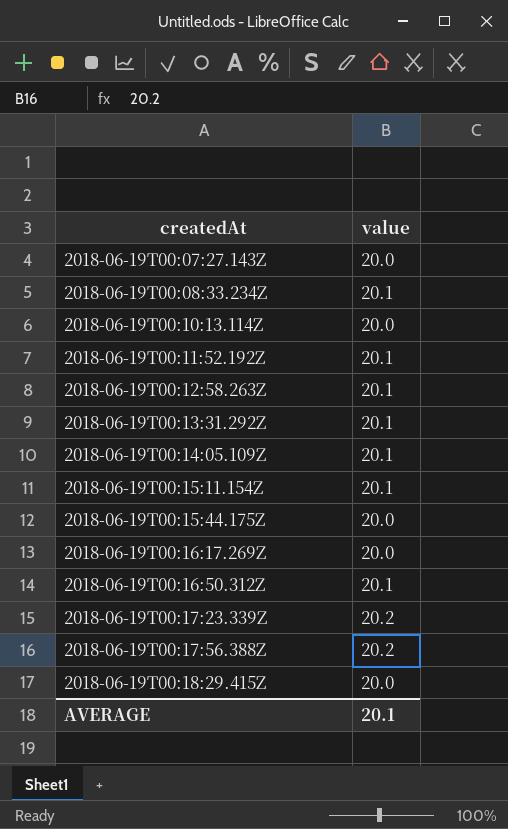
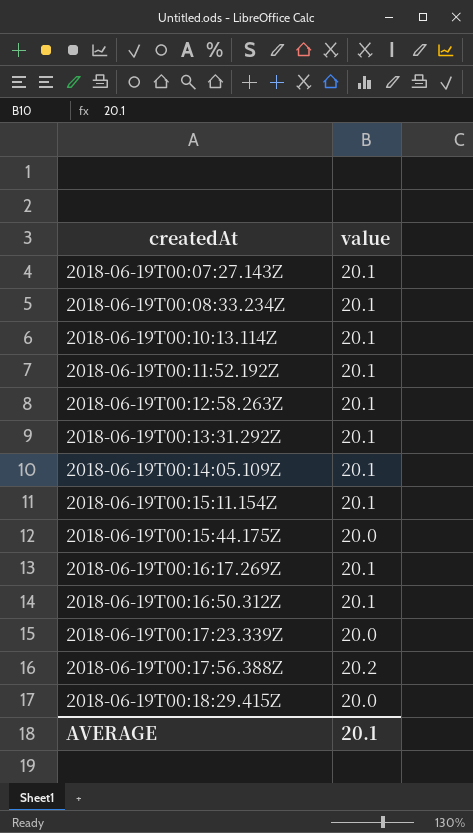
2018-06-19T00:07:27.143Z | value: 20.0 -> 20.1
2018-06-19T00:10:13.114Z | value: 20.0 -> 20.1
2018-06-19T00:16:17.269Z | value: 20.0 -> 20.1
2018-06-19T00:17:23.339Z | value: 20.2 -> 20.0

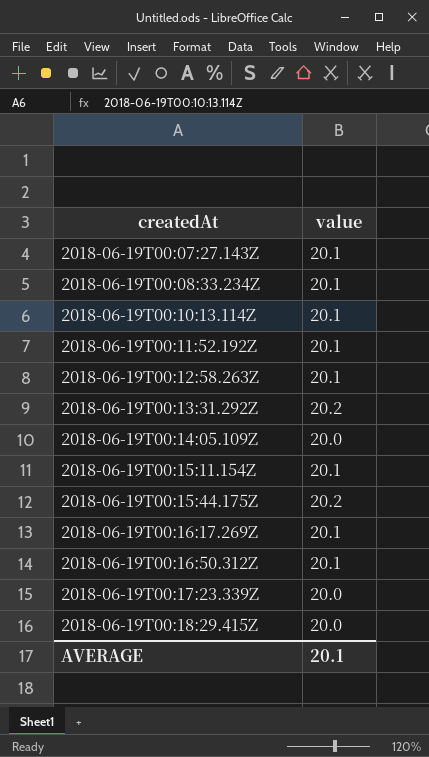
row 2018-06-19T00:17:56.388Z: 20.2 -> none
2018-06-19T00:13:31.292Z | value: 20.1 -> 20.2
2018-06-19T00:14:05.109Z | value: 20.1 -> 20.0
2018-06-19T00:15:44.175Z | value: 20.0 -> 20.2

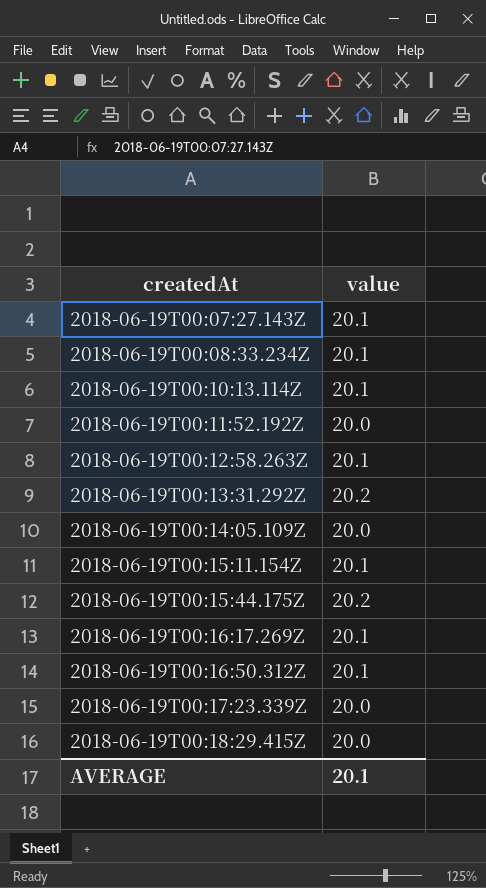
2018-06-19T00:11:52.192Z | value: 20.1 -> 20.0

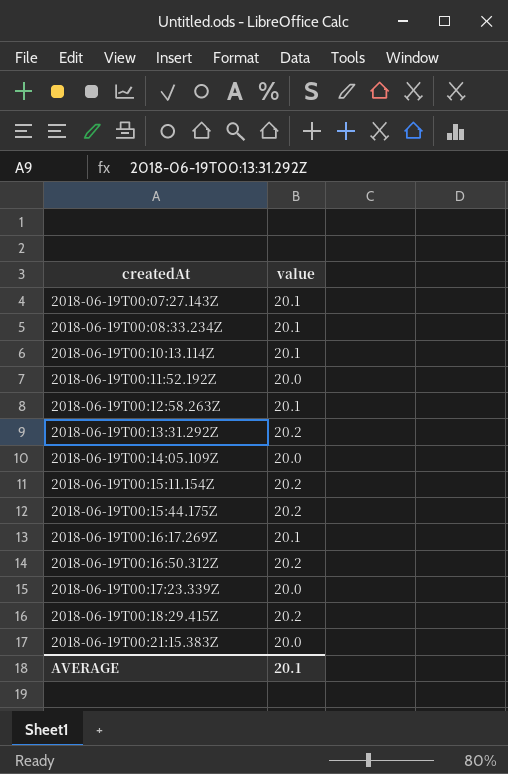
2018-06-19T00:15:11.154Z | value: 20.1 -> 20.2
2018-06-19T00:16:50.312Z | value: 20.1 -> 20.2
2018-06-19T00:18:29.415Z | value: 20.0 -> 20.2
row 2018-06-19T00:21:15.383Z: none -> 20.0

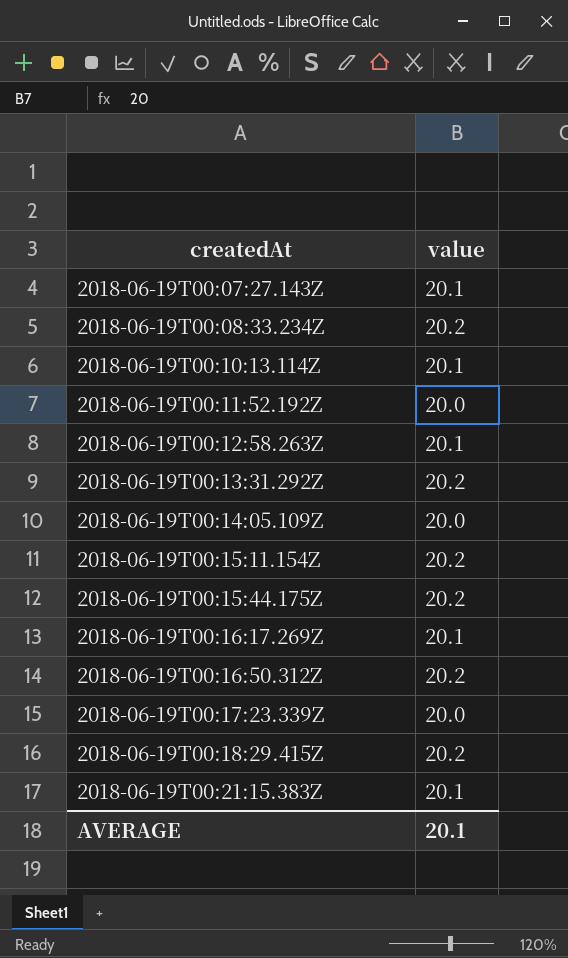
2018-06-19T00:08:33.234Z | value: 20.1 -> 20.2
2018-06-19T00:21:15.383Z | value: 20.0 -> 20.1

